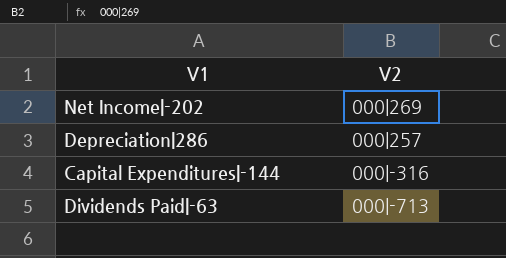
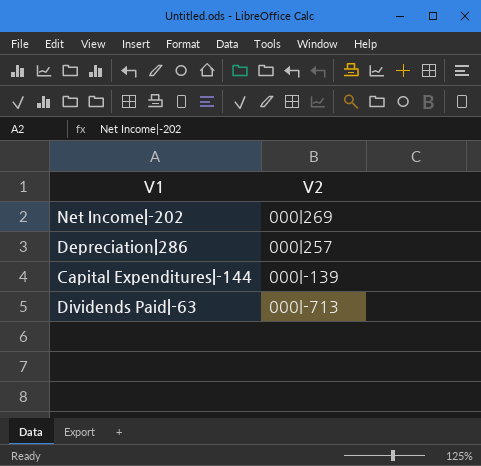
Capital Expenditures|-144 | V2: 000|-316 -> 000|-139

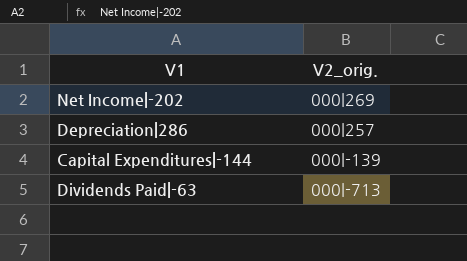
column name: V2 -> V2_orig.

